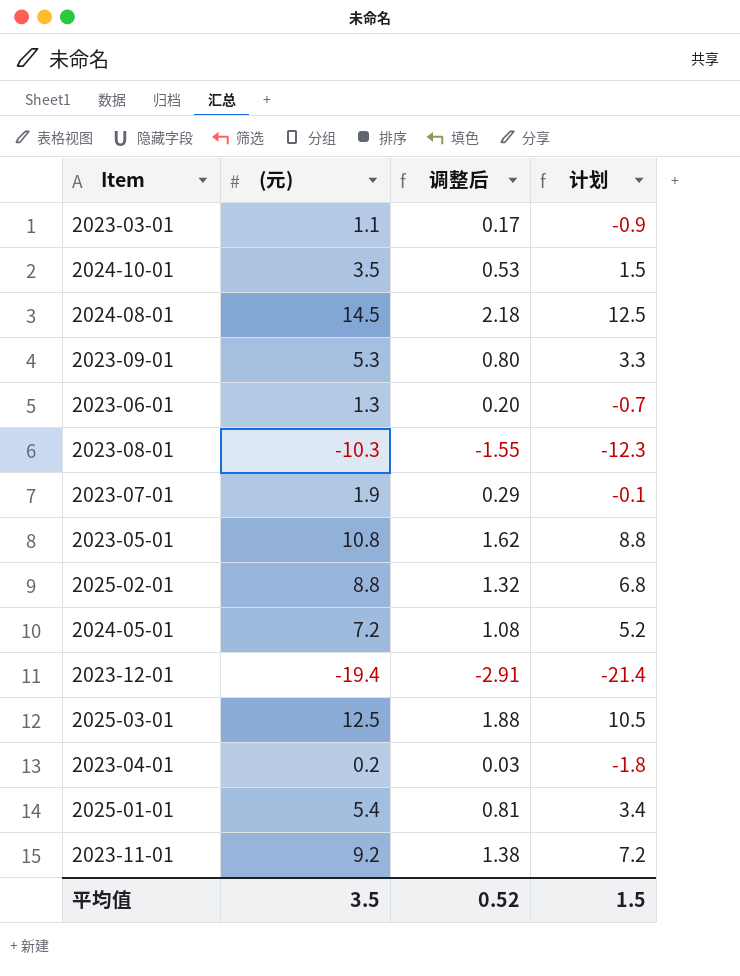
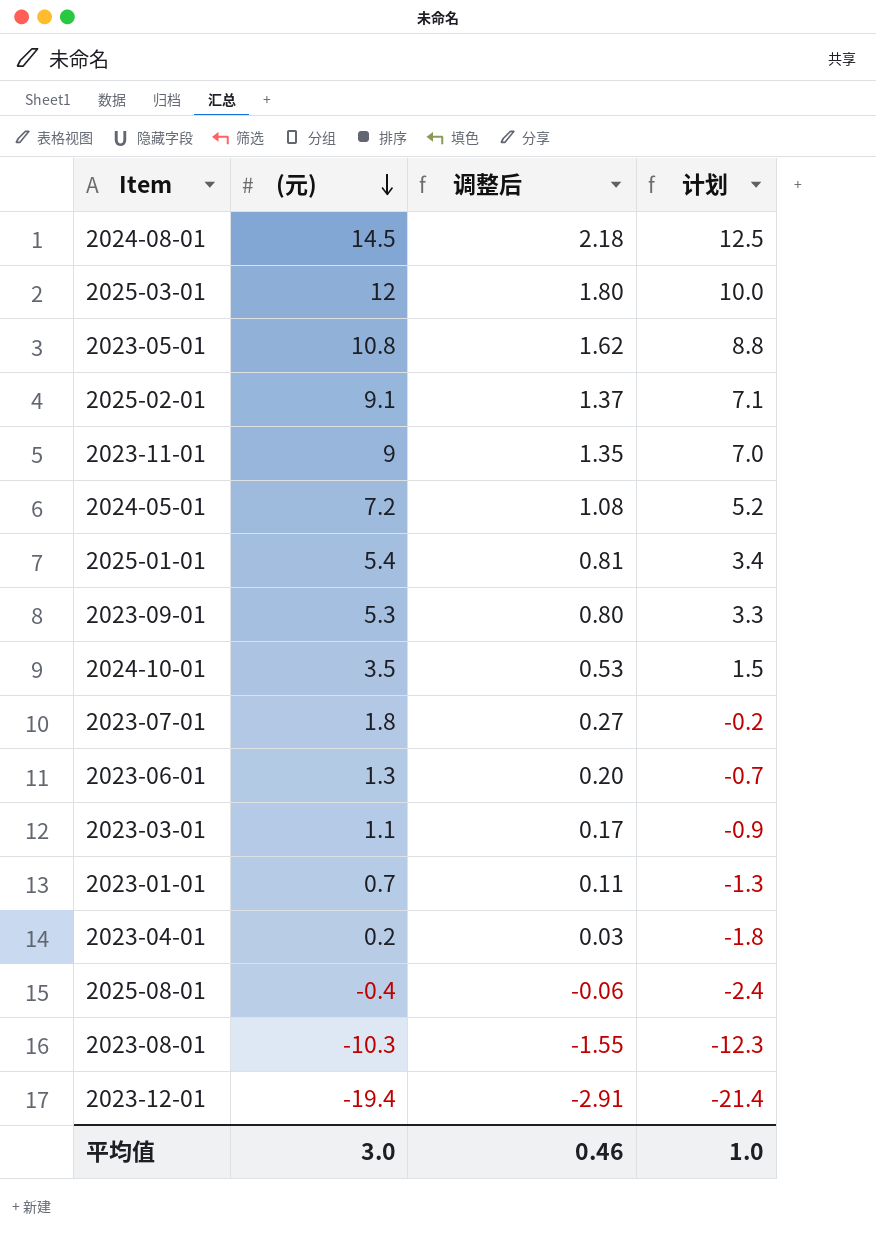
row order: none -> (元) descending
2025-03-01 | (元): 12.5 -> 12
2025-03-01 | 调整后: 1.88 -> 1.80
2025-03-01 | 计划: 10.5 -> 10.0
2025-02-01 | (元): 8.8 -> 9.1
2025-02-01 | 调整后: 1.32 -> 1.37
2025-02-01 | 计划: 6.8 -> 7.1
2023-11-01 | (元): 9.2 -> 9
2023-11-01 | 调整后: 1.38 -> 1.35
2023-11-01 | 计划: 7.2 -> 7.0
2023-07-01 | (元): 1.9 -> 1.8
2023-07-01 | 调整后: 0.29 -> 0.27
2023-07-01 | 计划: -0.1 -> -0.2
row 2023-01-01: none -> 0.7 | 0.11 | -1.3
row 2025-08-01: none -> -0.4 | -0.06 | -2.4
平均值 | (元): 3.5 -> 3.0
平均值 | 调整后: 0.52 -> 0.46
平均值 | 计划: 1.5 -> 1.0

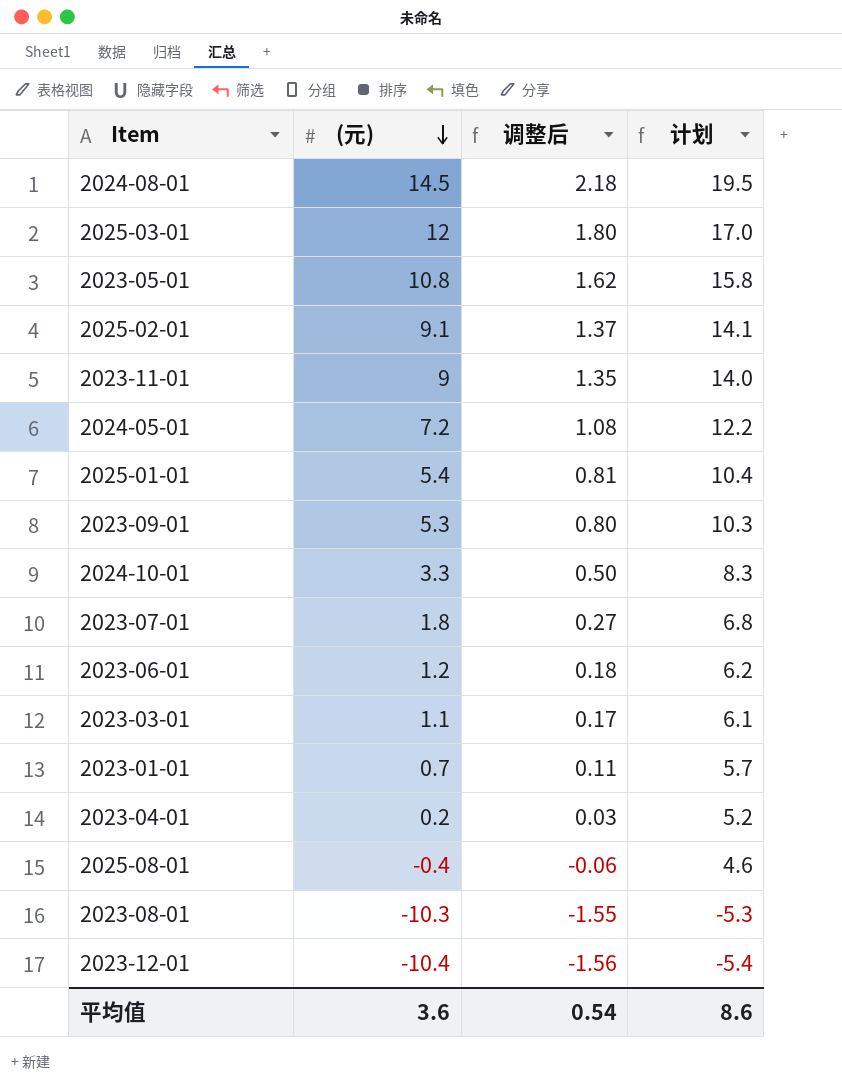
column 计划 | formula: [(元)] - 2 -> [(元)] + 5
2024-10-01 | (元): 3.5 -> 3.3
2024-10-01 | 调整后: 0.53 -> 0.50
2023-06-01 | (元): 1.3 -> 1.2
2023-06-01 | 调整后: 0.20 -> 0.18
2023-12-01 | (元): -19.4 -> -10.4
2023-12-01 | 调整后: -2.91 -> -1.56
平均值 | (元): 3.0 -> 3.6
平均值 | 调整后: 0.46 -> 0.54
平均值 | 计划: 1.0 -> 8.6

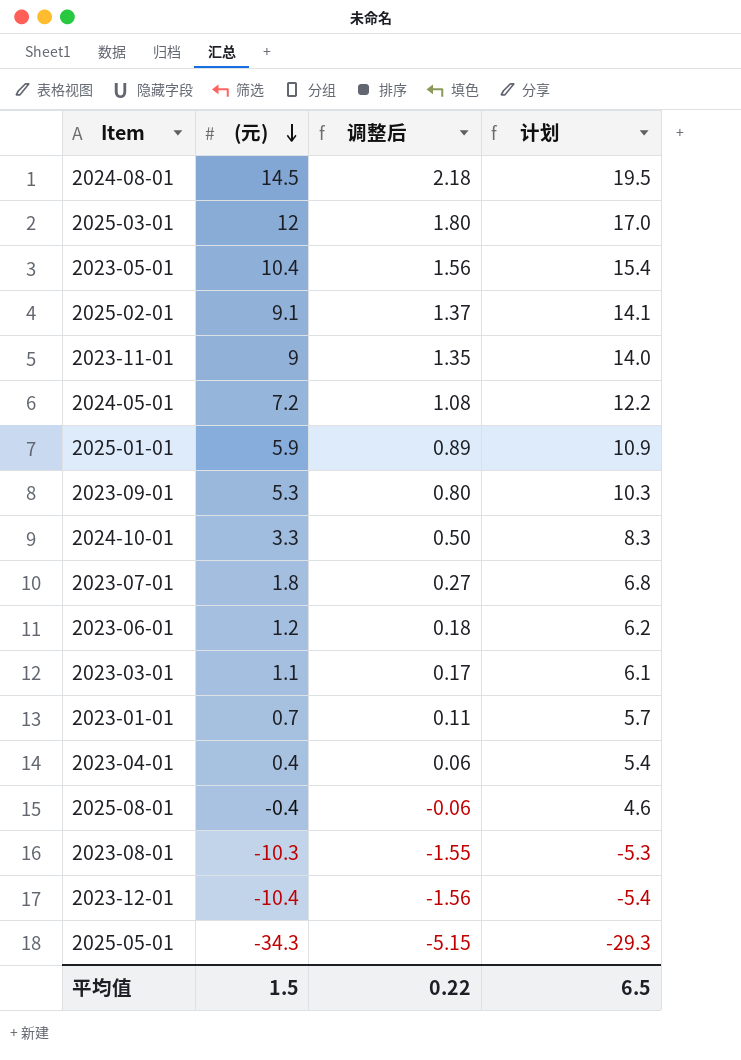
2023-05-01 | (元): 10.8 -> 10.4
2023-05-01 | 调整后: 1.62 -> 1.56
2023-05-01 | 计划: 15.8 -> 15.4
2025-01-01 | (元): 5.4 -> 5.9
2025-01-01 | 调整后: 0.81 -> 0.89
2025-01-01 | 计划: 10.4 -> 10.9
2023-04-01 | (元): 0.2 -> 0.4
2023-04-01 | 调整后: 0.03 -> 0.06
2023-04-01 | 计划: 5.2 -> 5.4
row 2025-05-01: none -> -34.3 | -5.15 | -29.3
平均值 | (元): 3.6 -> 1.5
平均值 | 调整后: 0.54 -> 0.22
平均值 | 计划: 8.6 -> 6.5

